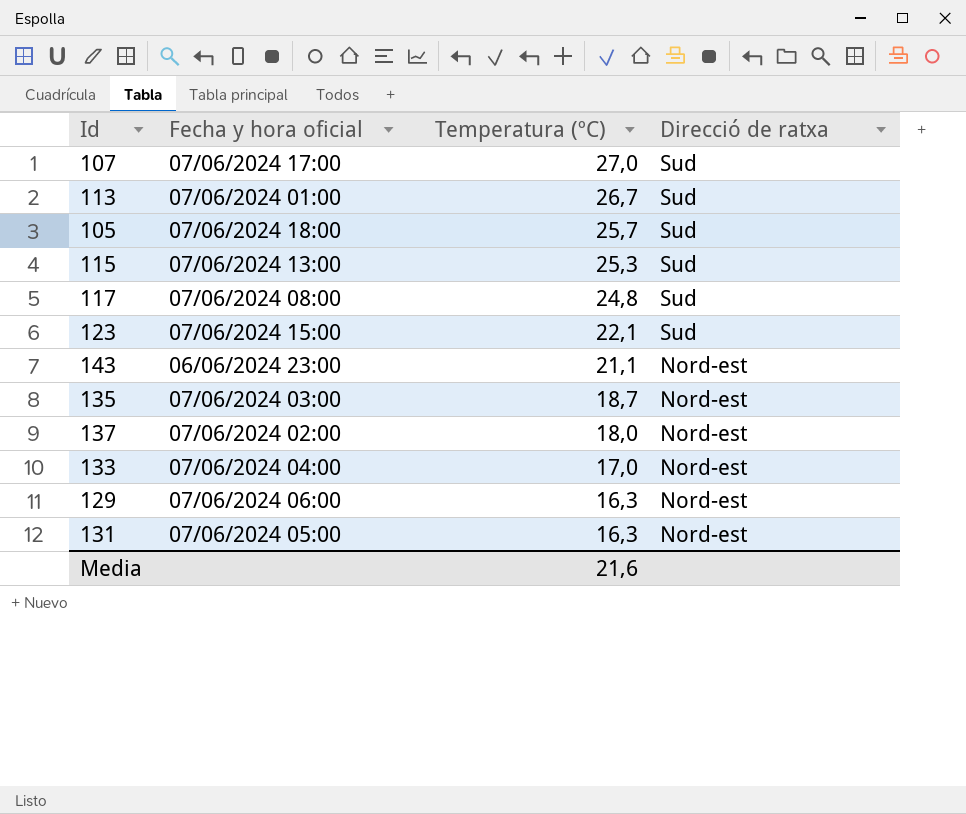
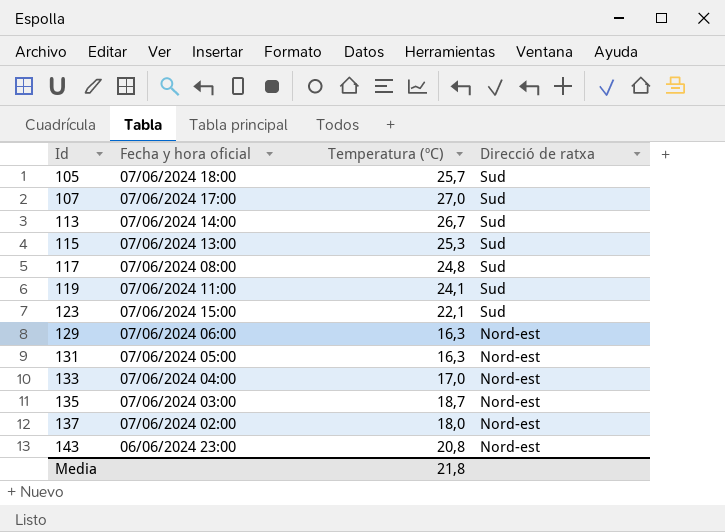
row order: Temperatura (ºC) descending -> Id ascending
113 | Fecha y hora oficial: 07/06/2024 01:00 -> 07/06/2024 14:00
row 119: none -> 07/06/2024 11:00 | 24,1 | Sud
143 | Temperatura (ºC): 21,1 -> 20,8
Media | Temperatura (ºC): 21,6 -> 21,8

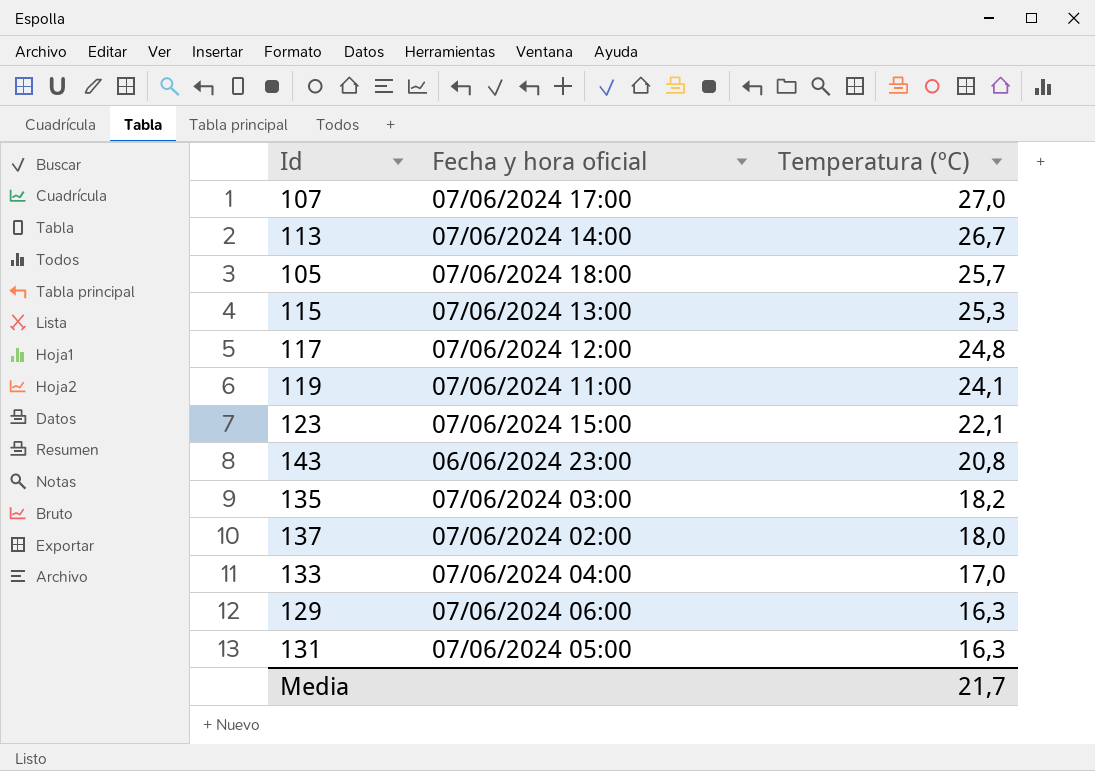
row order: Id ascending -> Temperatura (ºC) descending
column Direcció de ratxa | position: 4 -> none
117 | Fecha y hora oficial: 07/06/2024 08:00 -> 07/06/2024 12:00
135 | Temperatura (ºC): 18,7 -> 18,2
Media | Temperatura (ºC): 21,8 -> 21,7

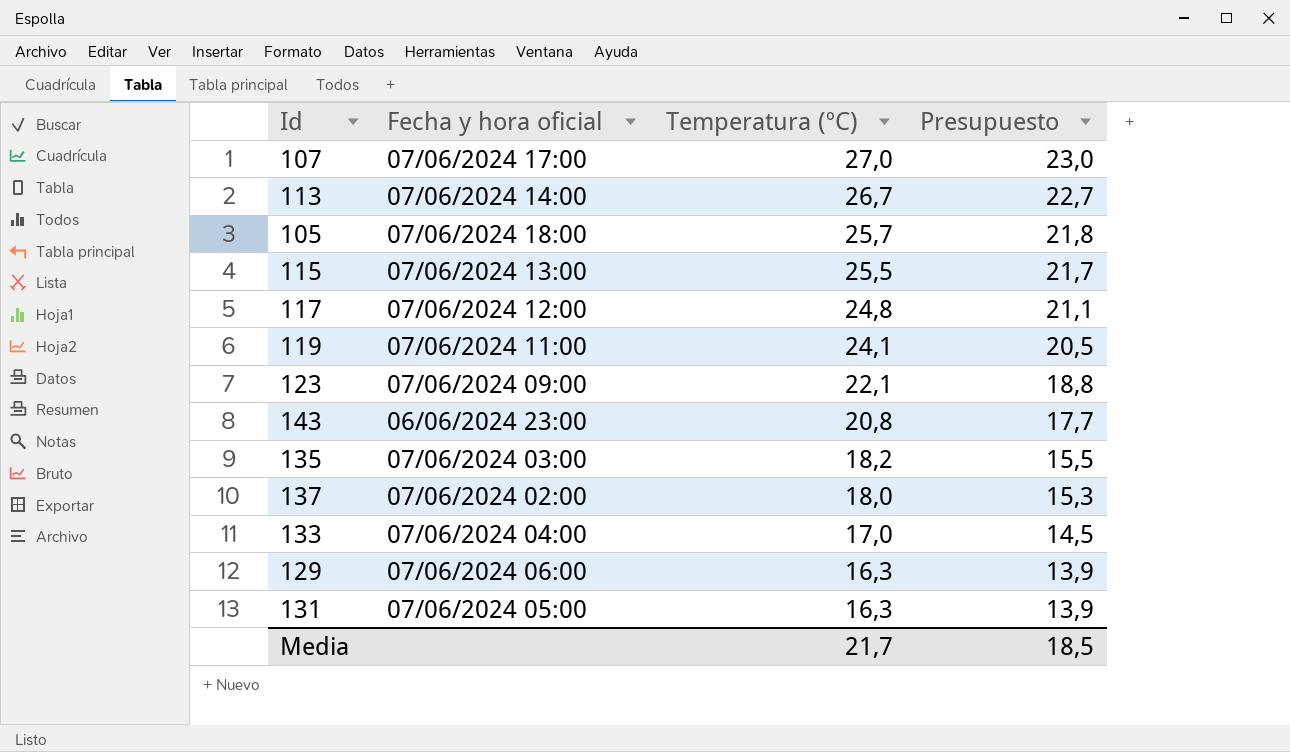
column Presupuesto | formula: none -> [Temperatura (ºC)] * 0,85
115 | Temperatura (ºC): 25,3 -> 25,5
123 | Fecha y hora oficial: 07/06/2024 15:00 -> 07/06/2024 09:00

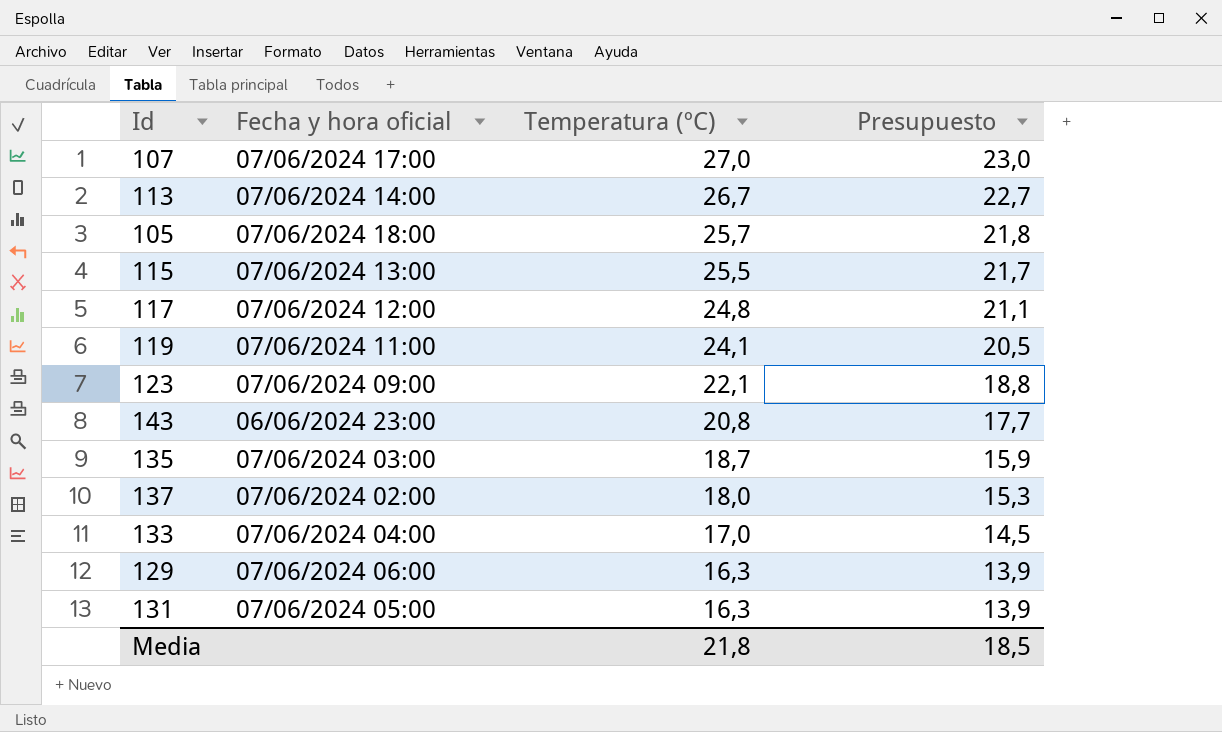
135 | Temperatura (ºC): 18,2 -> 18,7
135 | Presupuesto: 15,5 -> 15,9
Media | Temperatura (ºC): 21,7 -> 21,8

